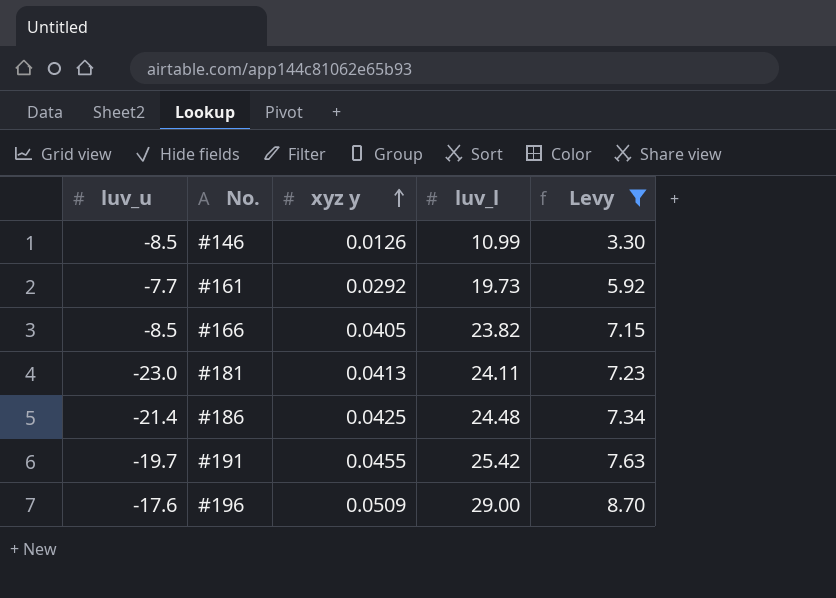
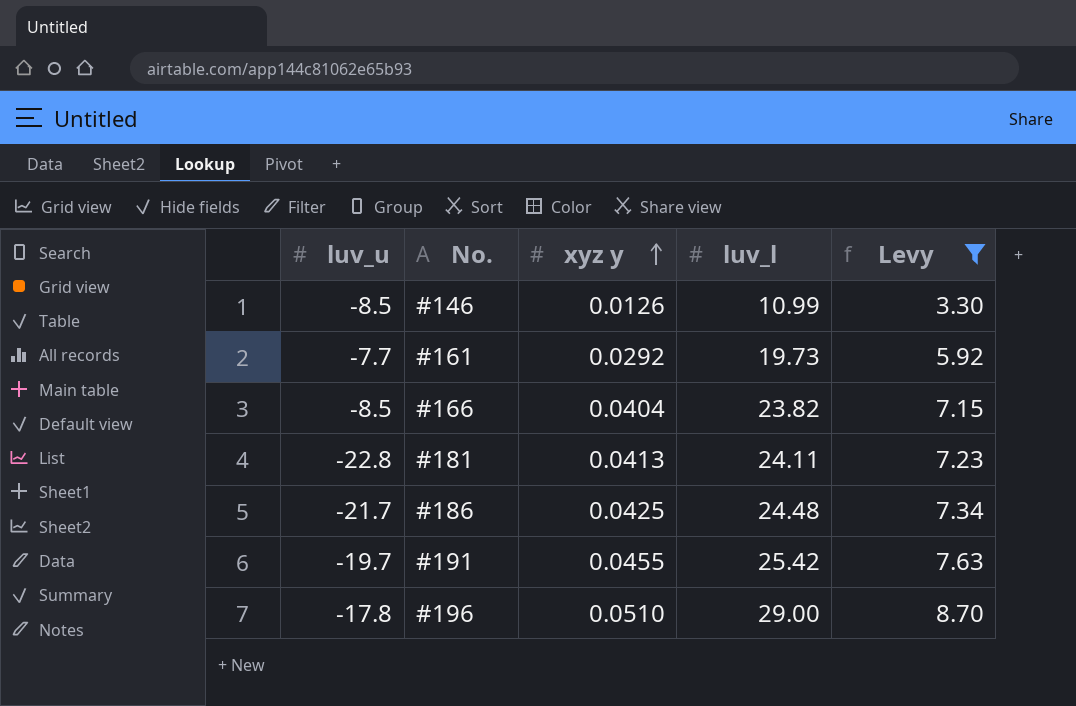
#166 | xyz y: 0.0405 -> 0.0404
#181 | luv_u: -23.0 -> -22.8
#186 | luv_u: -21.4 -> -21.7
#196 | luv_u: -17.6 -> -17.8
#196 | xyz y: 0.0509 -> 0.0510

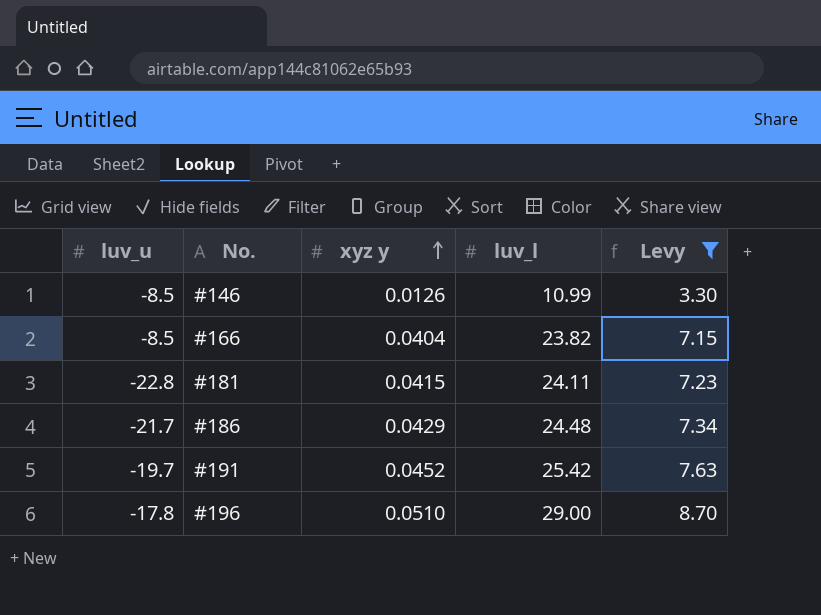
row #161: -7.7 | 0.0292 | 19.73 | 5.92 -> none
#181 | xyz y: 0.0413 -> 0.0415
#186 | xyz y: 0.0425 -> 0.0429
#191 | xyz y: 0.0455 -> 0.0452

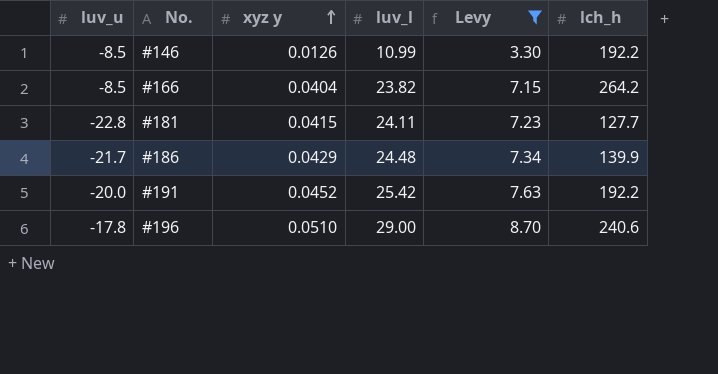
column lch_h | position: none -> 6
#191 | luv_u: -19.7 -> -20.0

